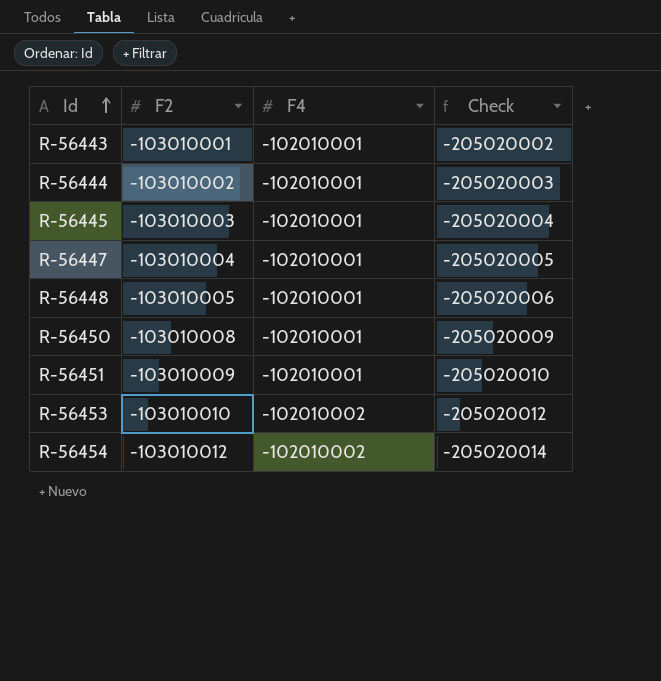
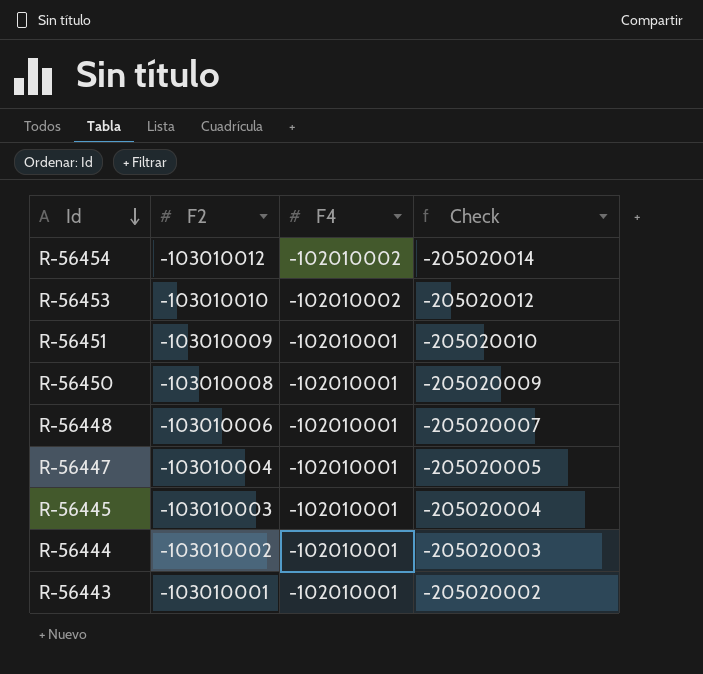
row order: Id ascending -> Id descending
R-56448 | F2: -103010005 -> -103010006
R-56448 | Check: -205020006 -> -205020007

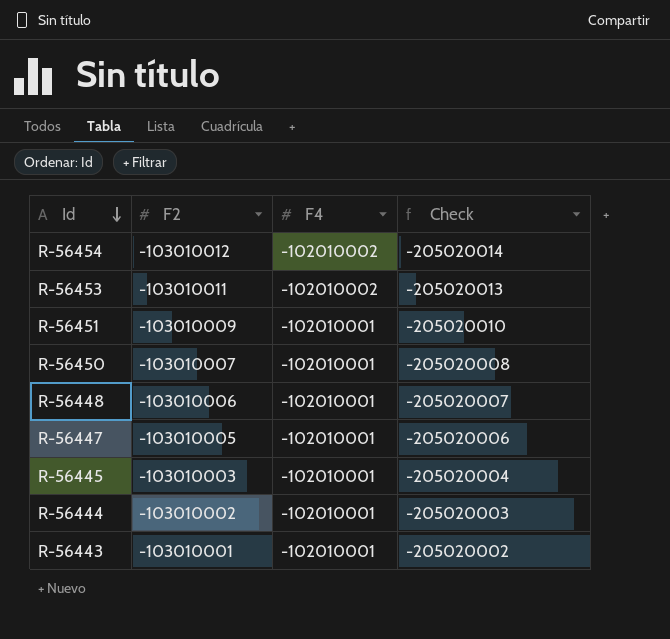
R-56453 | F2: -103010010 -> -103010011
R-56453 | Check: -205020012 -> -205020013
R-56450 | F2: -103010008 -> -103010007
R-56450 | Check: -205020009 -> -205020008
R-56447 | F2: -103010004 -> -103010005
R-56447 | Check: -205020005 -> -205020006

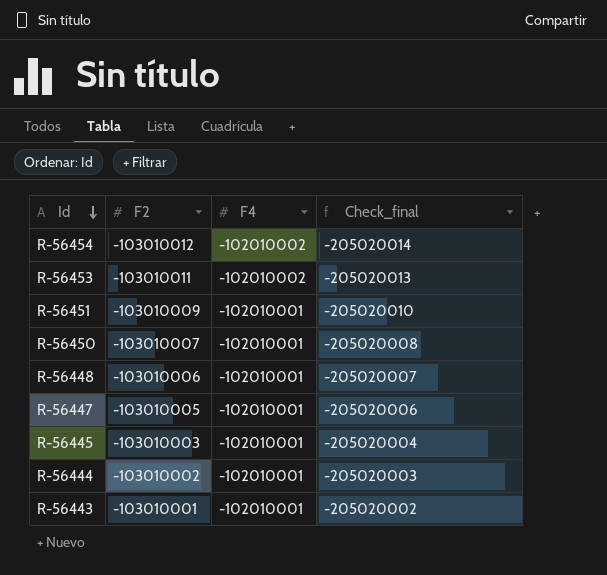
column name: Check -> Check_final

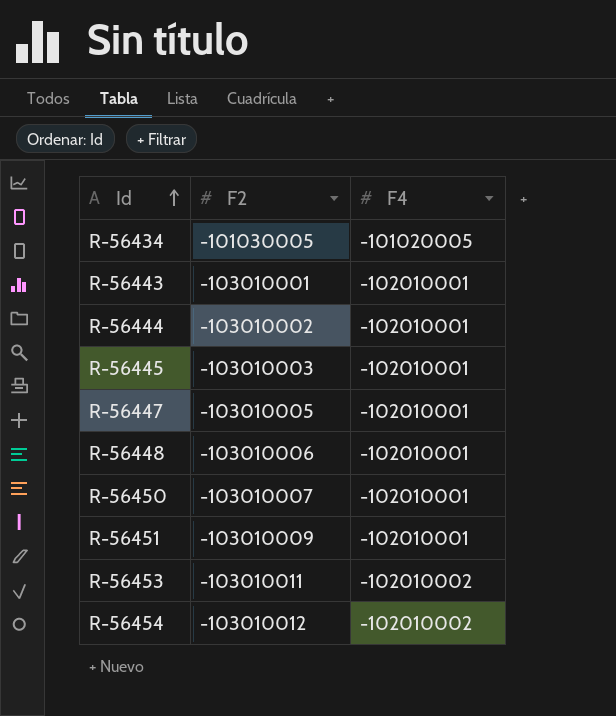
row order: Id descending -> Id ascending
column Check_final | formula: [F2] + [F4] -> none
row R-56434: none -> -101030005 | -101020005

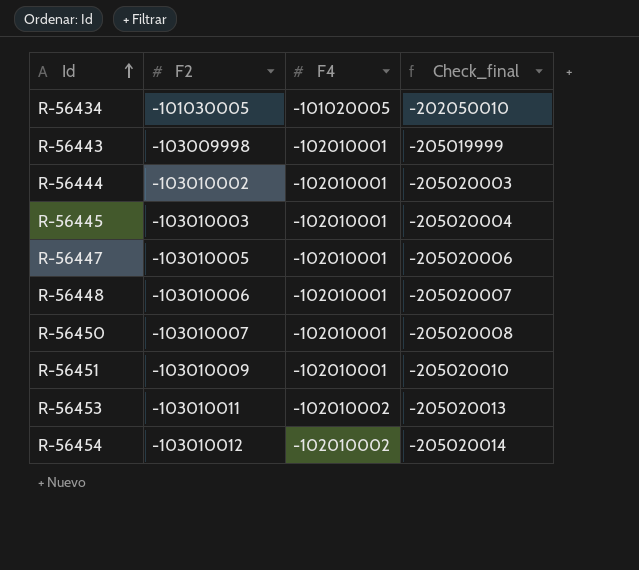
column Check_final | formula: none -> [F2] + [F4]
R-56443 | F2: -103010001 -> -103009998

